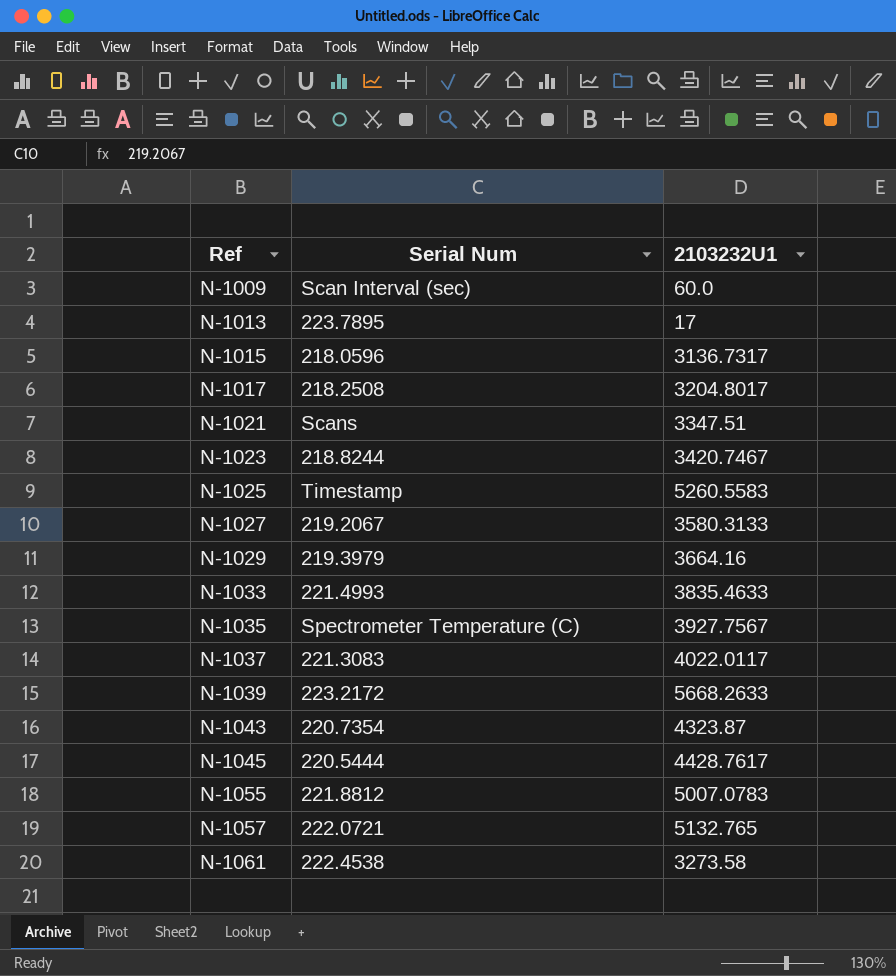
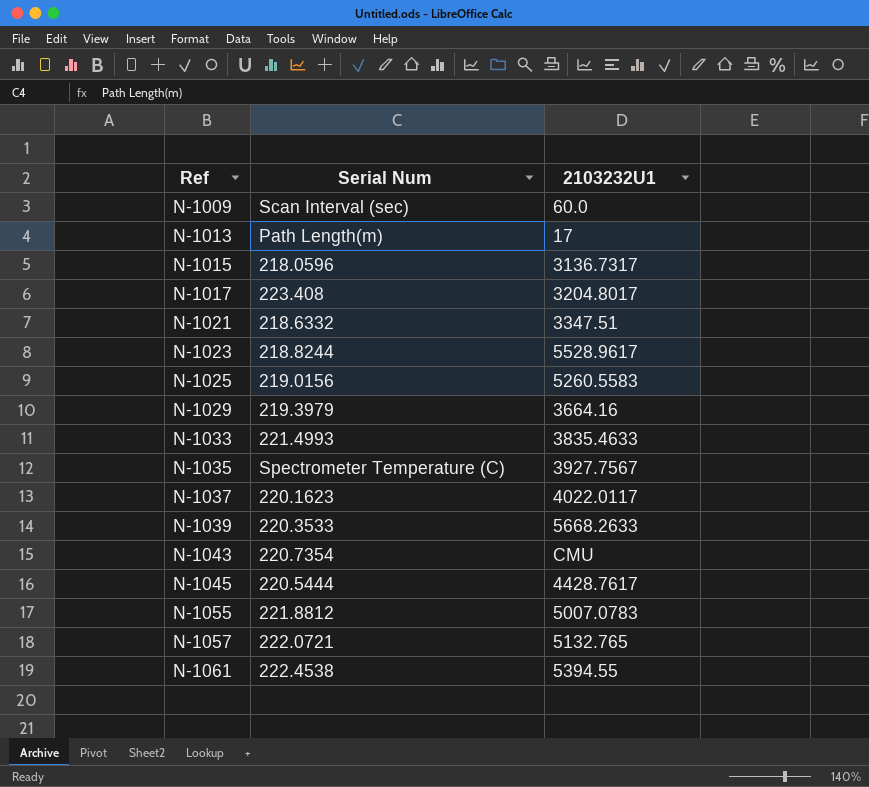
row N-1027: 219.2067 | 3580.3133 -> none
N-1013 | Serial Num: 223.7895 -> Path Length(m)
N-1017 | Serial Num: 218.2508 -> 223.408
N-1021 | Serial Num: Scans -> 218.6332
N-1023 | 2103232U1: 3420.7467 -> 5528.9617
N-1025 | Serial Num: Timestamp -> 219.0156
N-1037 | Serial Num: 221.3083 -> 220.1623
N-1039 | Serial Num: 223.2172 -> 220.3533
N-1043 | 2103232U1: 4323.87 -> CMU
N-1061 | 2103232U1: 3273.58 -> 5394.55

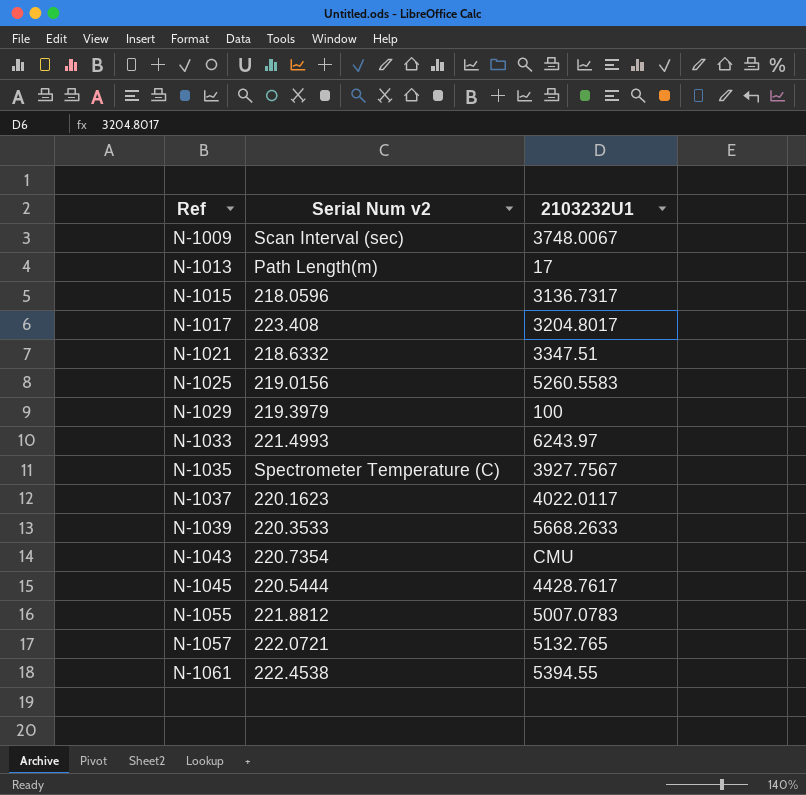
column name: Serial Num -> Serial Num v2
row N-1023: 218.8244 | 5528.9617 -> none
N-1009 | 2103232U1: 60.0 -> 3748.0067
N-1029 | 2103232U1: 3664.16 -> 100
N-1033 | 2103232U1: 3835.4633 -> 6243.97

